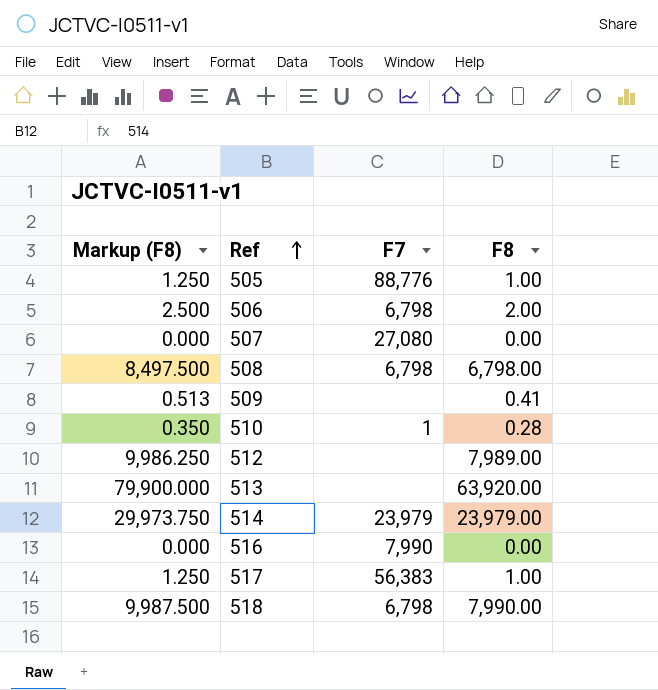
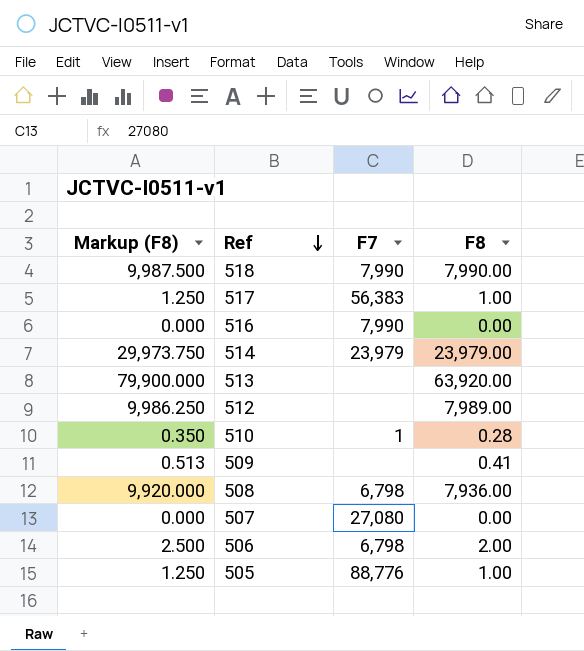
row order: Ref ascending -> Ref descending
518 | F7: 6,798 -> 7,990
508 | Markup (F8): 8,497.500 -> 9,920.000
508 | F8: 6,798.00 -> 7,936.00

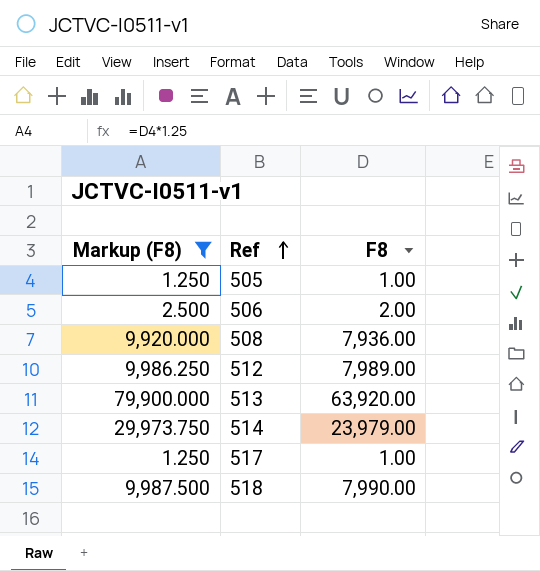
filter: none -> Markup (F8) >= 1.250
row order: Ref descending -> Ref ascending
column F7 | position: 3 -> none

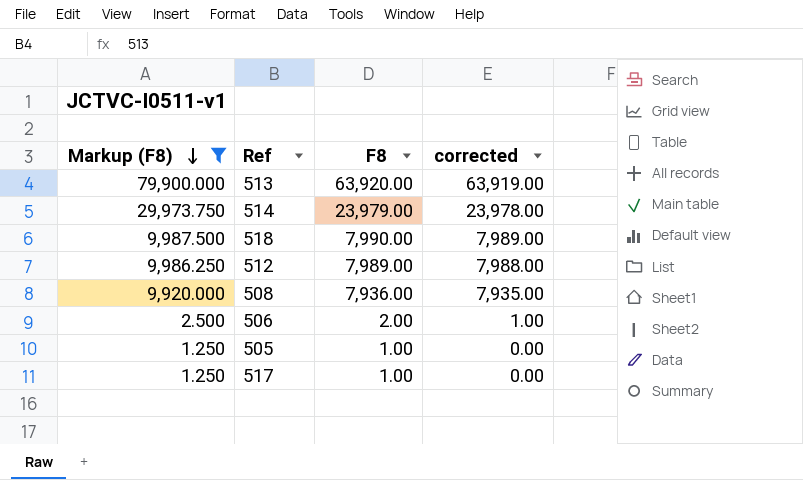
row order: Ref ascending -> Markup (F8) descending
column corrected | formula: none -> [F8] - 1

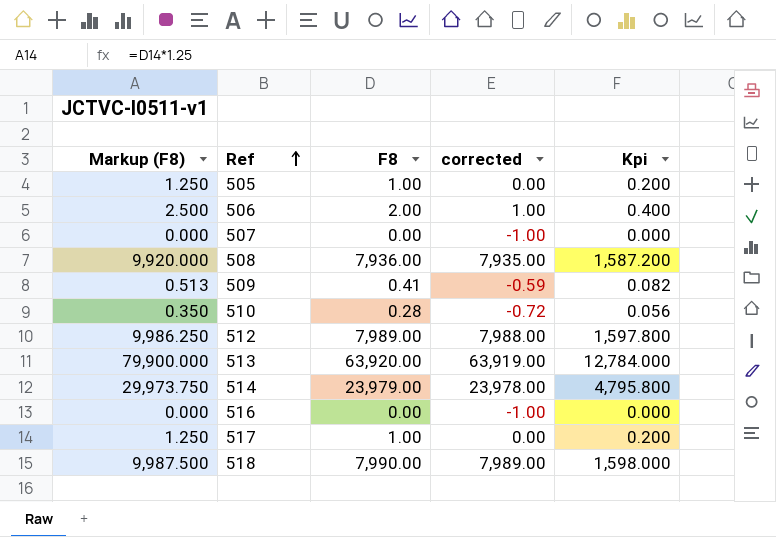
filter: Markup (F8) >= 1.250 -> none
row order: Markup (F8) descending -> Ref ascending
column Kpi | formula: none -> [F8] * 0.2

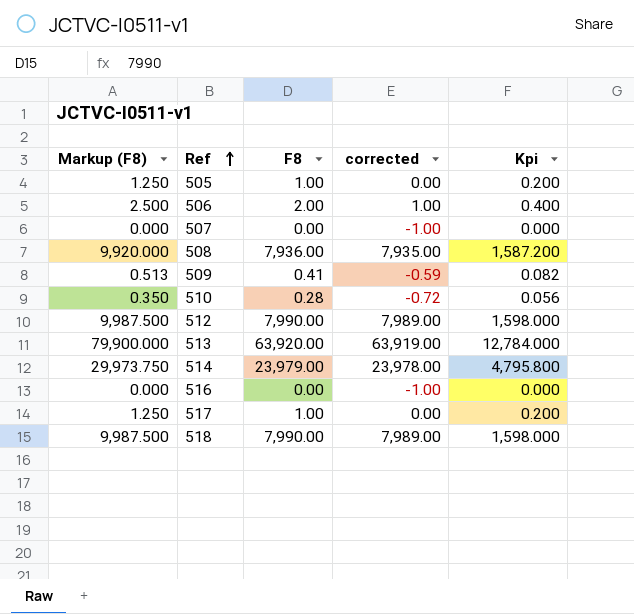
512 | Markup (F8): 9,986.250 -> 9,987.500
512 | F8: 7,989.00 -> 7,990.00
512 | corrected: 7,988.00 -> 7,989.00
512 | Kpi: 1,597.800 -> 1,598.000

